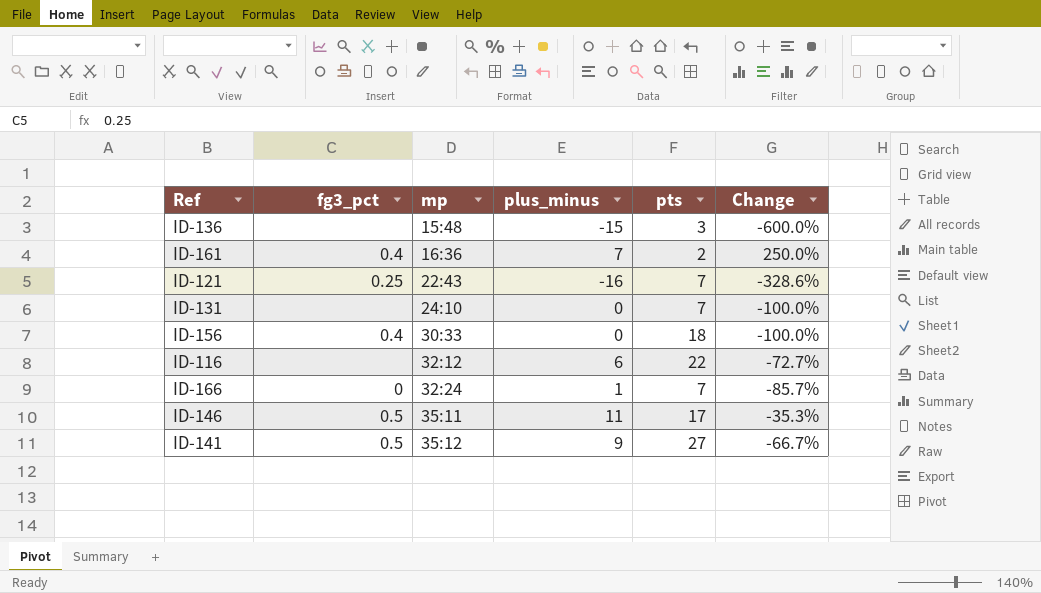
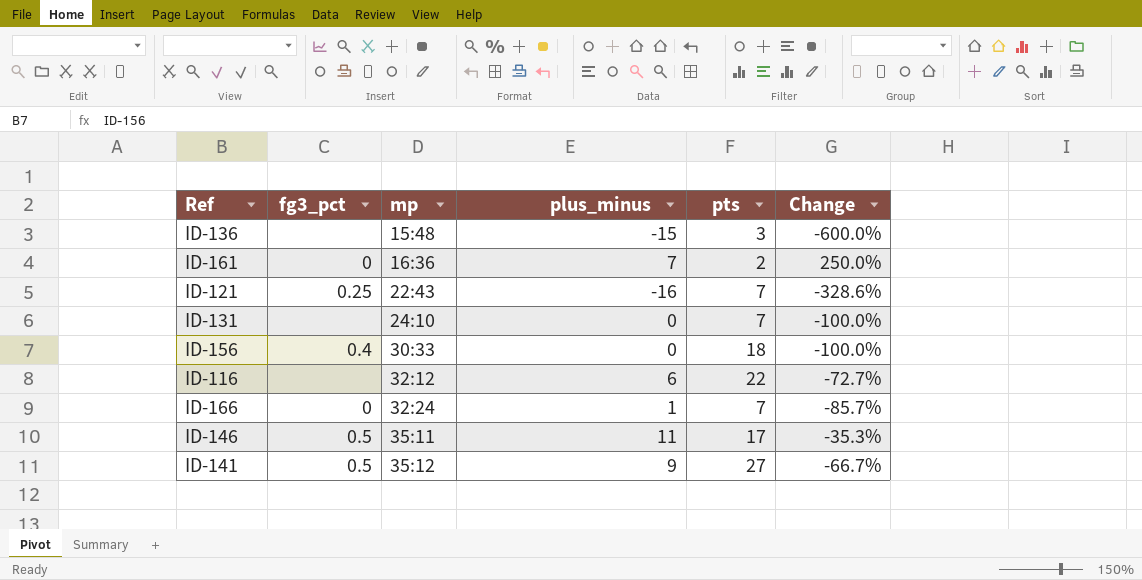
ID-161 | fg3_pct: 0.4 -> 0

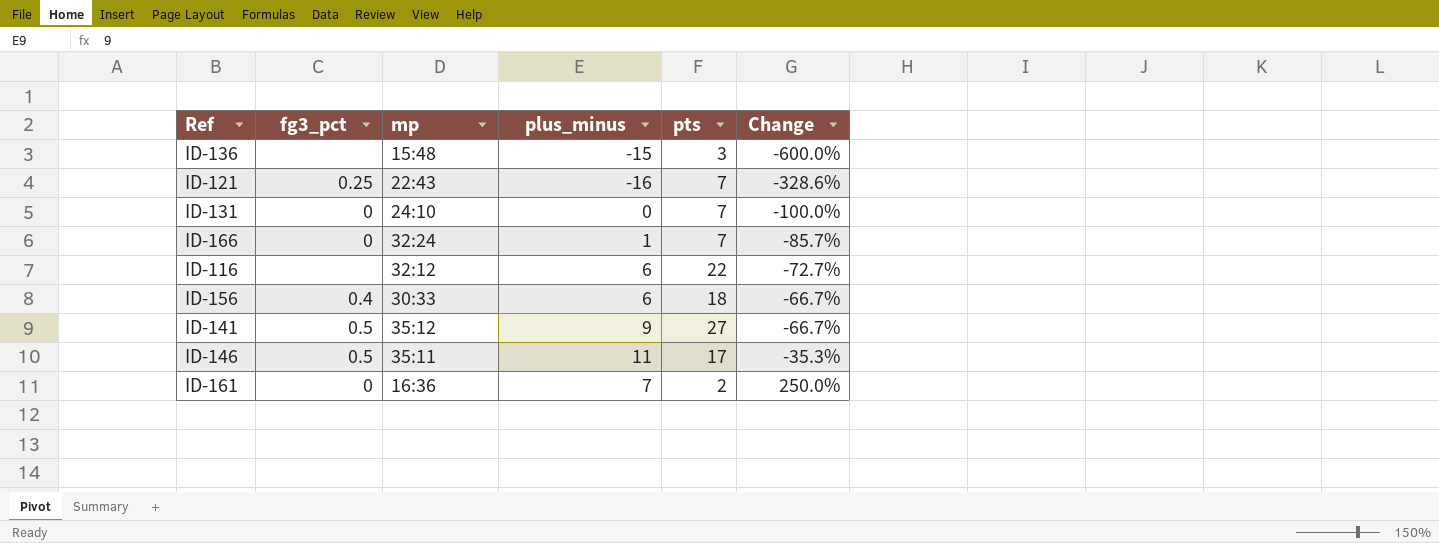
row order: mp ascending -> Change ascending
ID-131 | fg3_pct: none -> 0
ID-156 | plus_minus: 0 -> 6
ID-156 | Change: -100.0% -> -66.7%

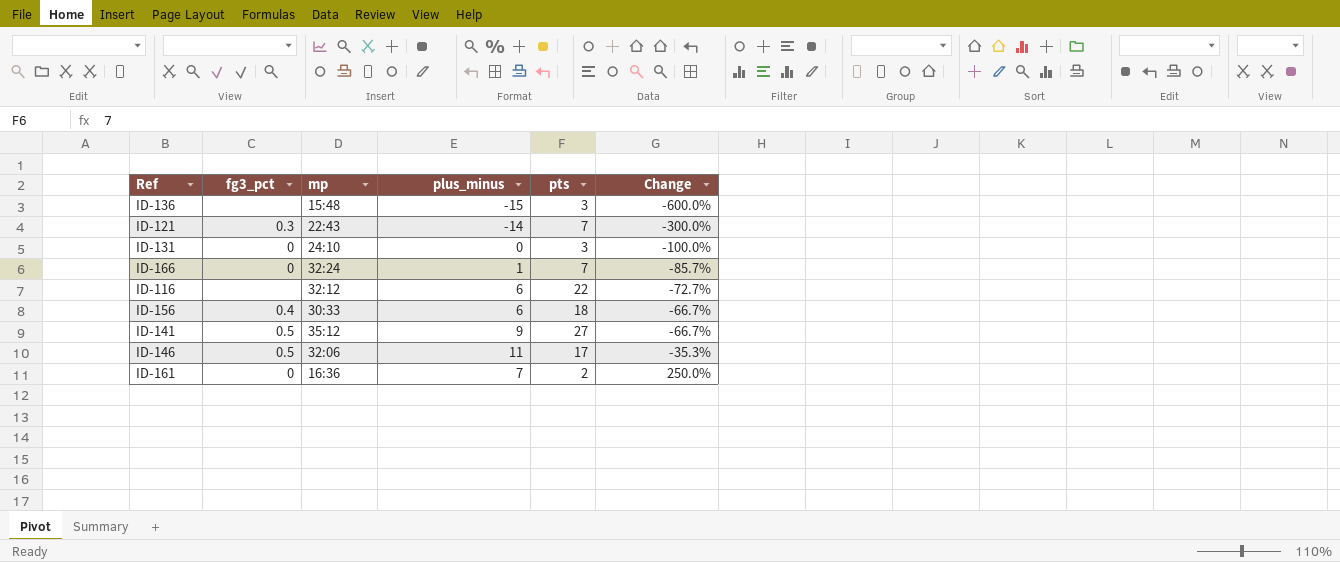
ID-121 | fg3_pct: 0.25 -> 0.3
ID-121 | plus_minus: -16 -> -14
ID-121 | Change: -328.6% -> -300.0%
ID-131 | pts: 7 -> 3
ID-146 | mp: 35:11 -> 32:06

